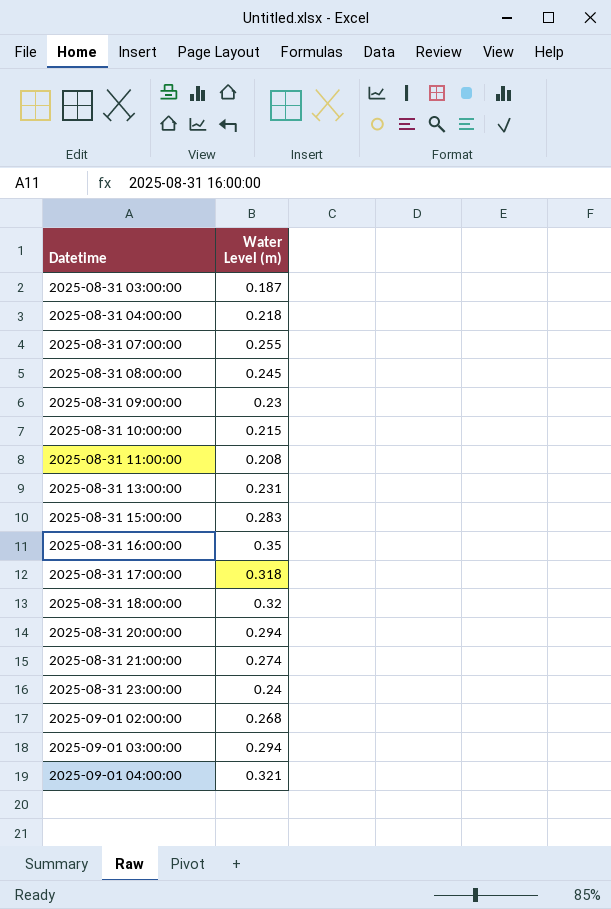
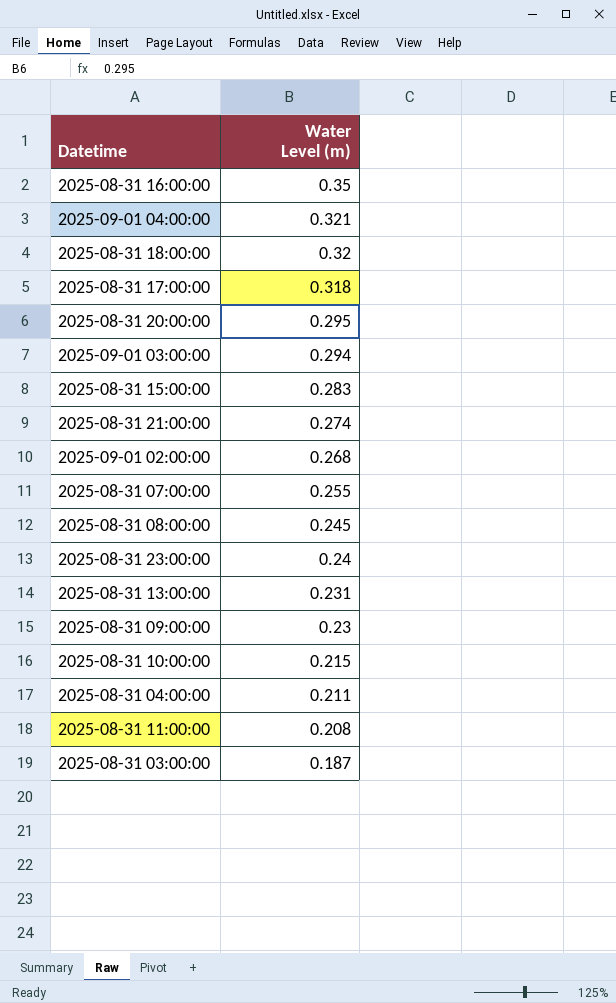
row order: Datetime ascending -> Water Level (m) descending
2025-08-31 20:00:00 | Water Level (m): 0.294 -> 0.295
2025-08-31 04:00:00 | Water Level (m): 0.218 -> 0.211

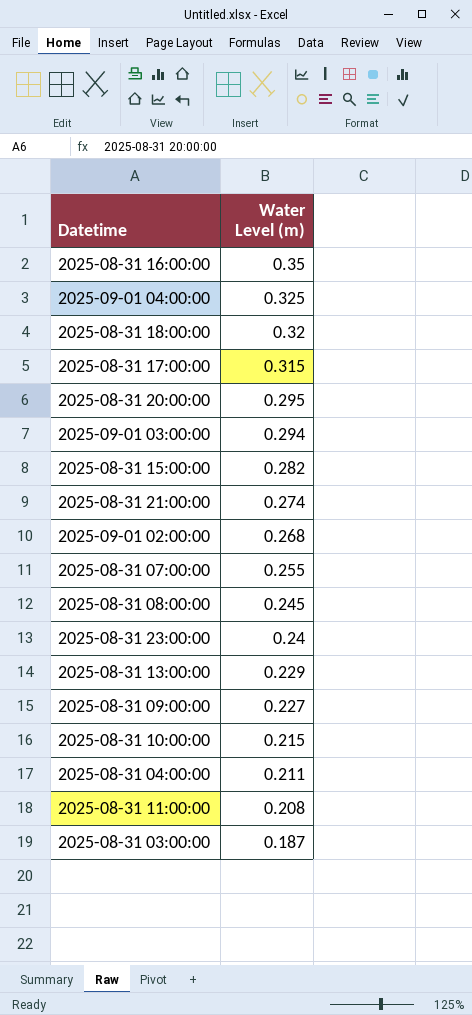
2025-09-01 04:00:00 | Water Level (m): 0.321 -> 0.325
2025-08-31 17:00:00 | Water Level (m): 0.318 -> 0.315
2025-08-31 15:00:00 | Water Level (m): 0.283 -> 0.282
2025-08-31 13:00:00 | Water Level (m): 0.231 -> 0.229
2025-08-31 09:00:00 | Water Level (m): 0.23 -> 0.227

